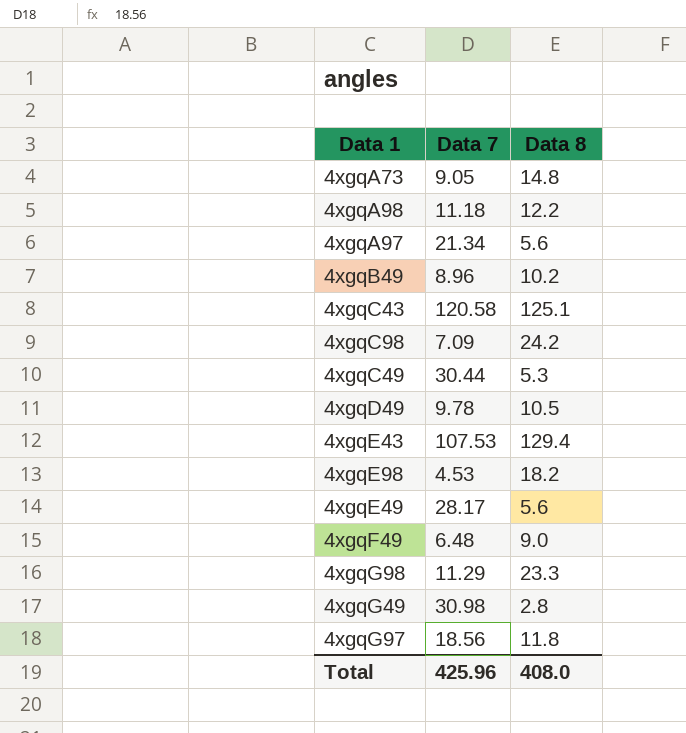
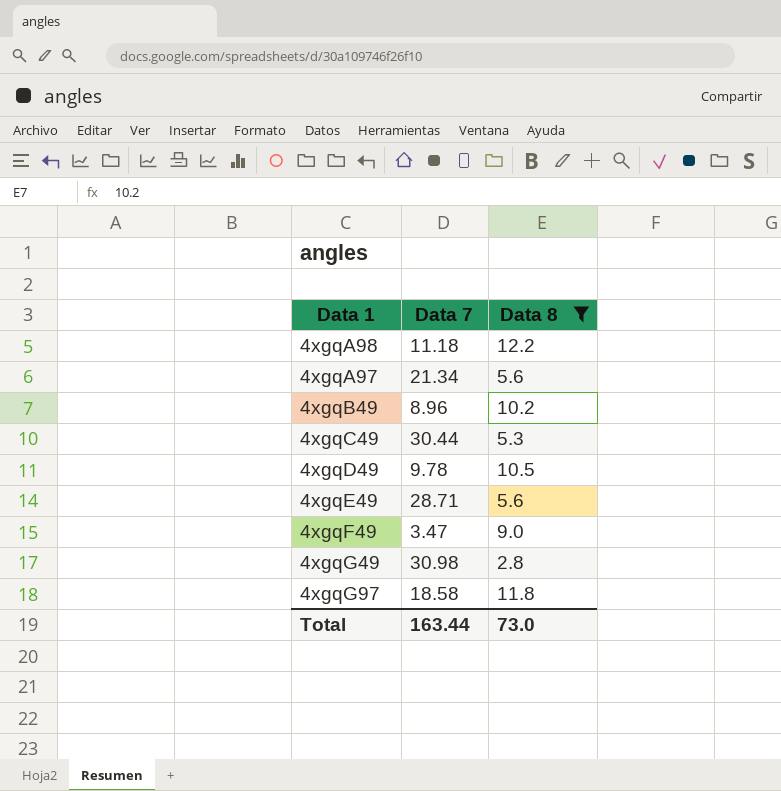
filter: none -> Data 8 <= 12.2
4xgqE49 | Data 7: 28.17 -> 28.71
4xgqF49 | Data 7: 6.48 -> 3.47
4xgqG97 | Data 7: 18.56 -> 18.58
Total | Data 7: 425.96 -> 163.44
Total | Data 8: 408.0 -> 73.0

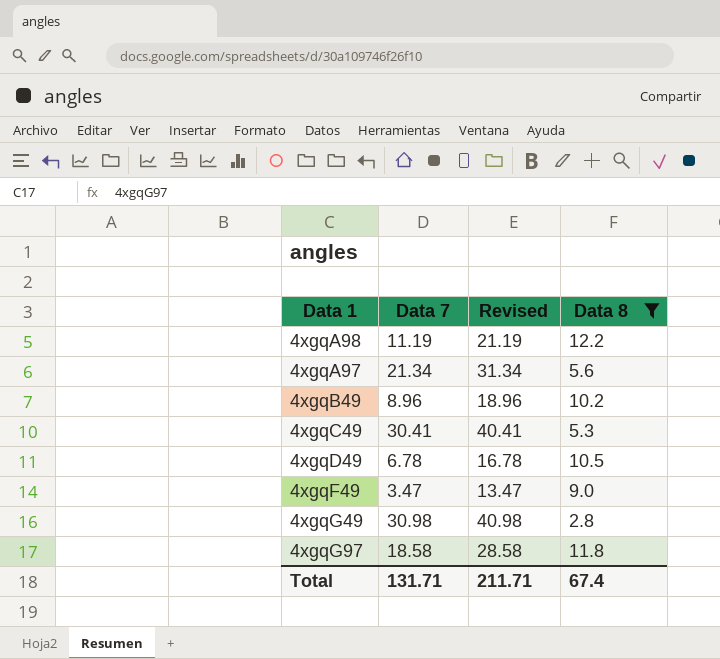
column Revised | formula: none -> [Data 7] + 10
row 4xgqE49: 28.71 | 5.6 -> none
4xgqA98 | Data 7: 11.18 -> 11.19
4xgqC49 | Data 7: 30.44 -> 30.41
4xgqD49 | Data 7: 9.78 -> 6.78
Total | Data 7: 163.44 -> 131.71
Total | Data 8: 73.0 -> 67.4

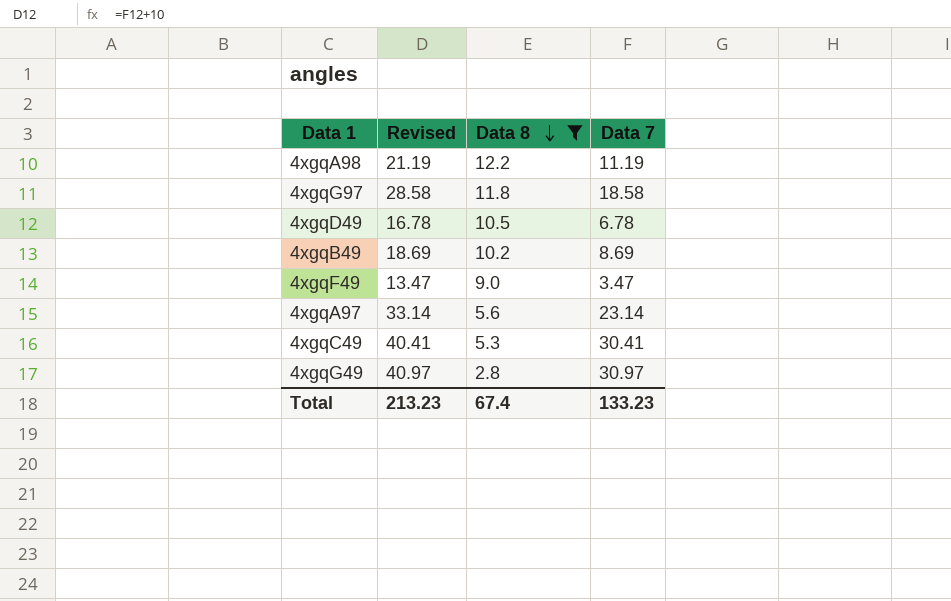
row order: none -> Data 8 descending
column Data 7 | position: 2 -> 4
4xgqB49 | Revised: 18.96 -> 18.69
4xgqB49 | Data 7: 8.96 -> 8.69
4xgqA97 | Revised: 31.34 -> 33.14
4xgqA97 | Data 7: 21.34 -> 23.14
4xgqG49 | Revised: 40.98 -> 40.97
4xgqG49 | Data 7: 30.98 -> 30.97
Total | Revised: 211.71 -> 213.23
Total | Data 7: 131.71 -> 133.23

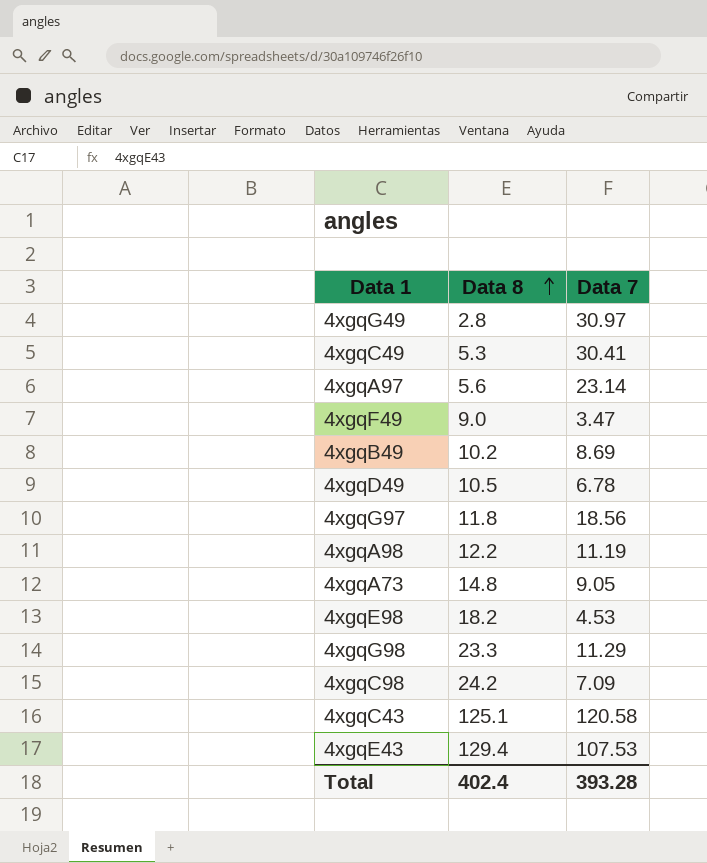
filter: Data 8 <= 12.2 -> none
row order: Data 8 descending -> Data 8 ascending
column Revised | formula: [Data 7] + 10 -> none
4xgqG97 | Data 7: 18.58 -> 18.56
Total | Data 8: 67.4 -> 402.4
Total | Data 7: 133.23 -> 393.28

